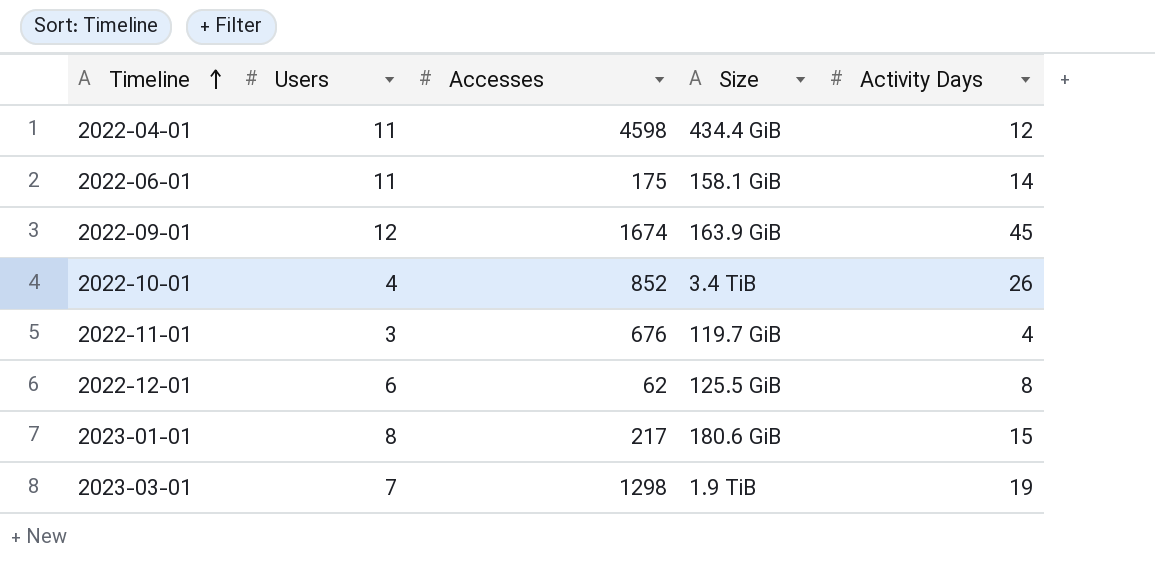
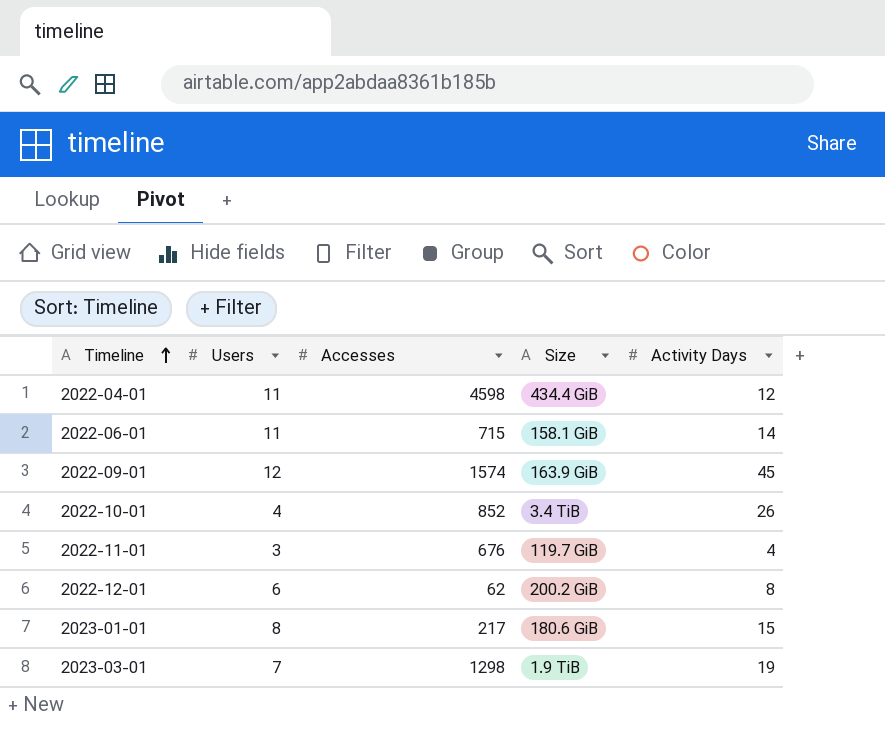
2022-06-01 | Accesses: 175 -> 715
2022-09-01 | Accesses: 1674 -> 1574
2022-12-01 | Size: 125.5 GiB -> 200.2 GiB

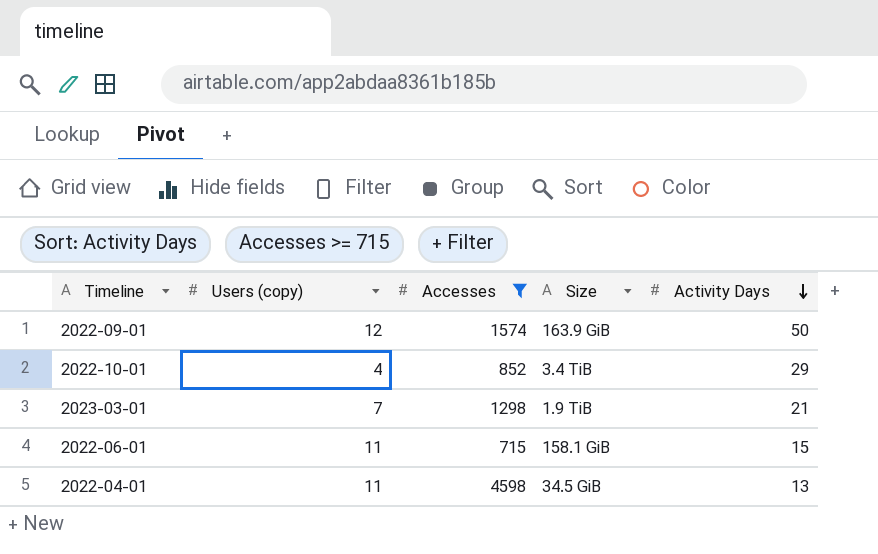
filter: none -> Accesses >= 715
row order: Timeline ascending -> Activity Days descending
column name: Users -> Users (copy)
2022-09-01 | Activity Days: 45 -> 50
2022-10-01 | Activity Days: 26 -> 29
2023-03-01 | Activity Days: 19 -> 21
2022-06-01 | Activity Days: 14 -> 15
2022-04-01 | Size: 434.4 GiB -> 34.5 GiB
2022-04-01 | Activity Days: 12 -> 13

